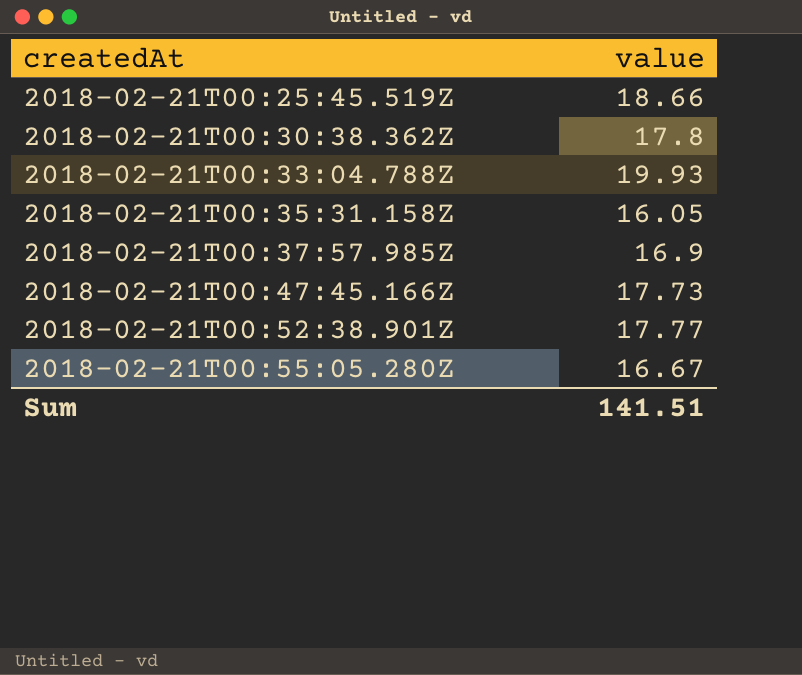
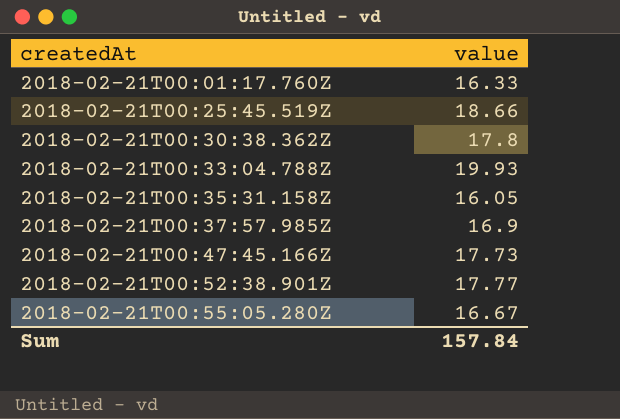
row 2018-02-21T00:01:17.760Z: none -> 16.33
Sum | value: 141.51 -> 157.84

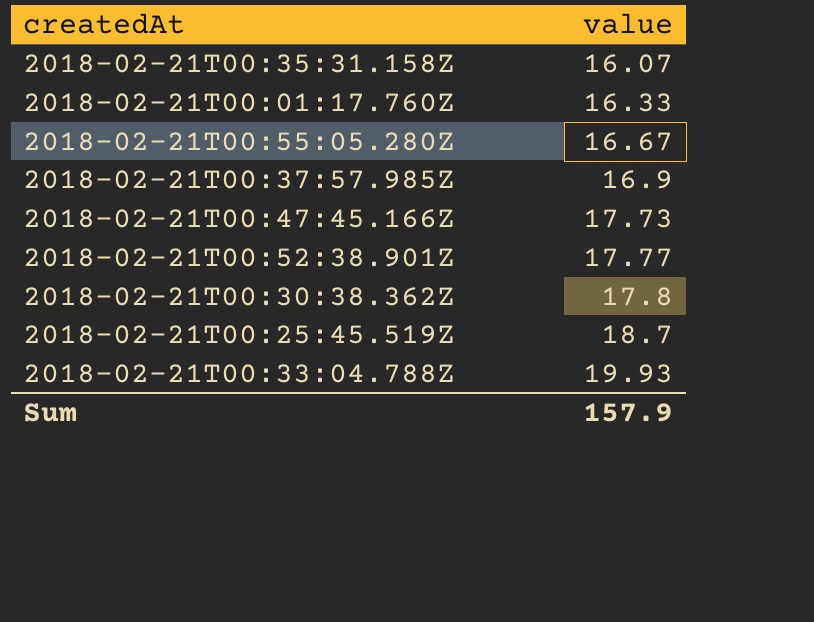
row order: createdAt ascending -> value ascending
2018-02-21T00:35:31.158Z | value: 16.05 -> 16.07
2018-02-21T00:25:45.519Z | value: 18.66 -> 18.7
Sum | value: 157.84 -> 157.9

